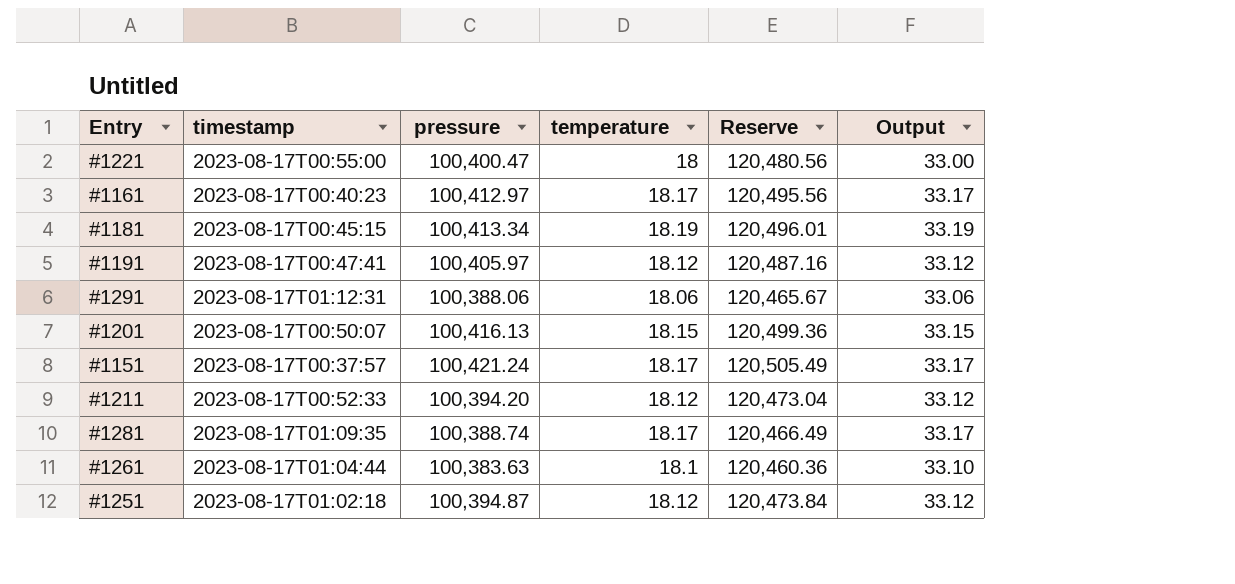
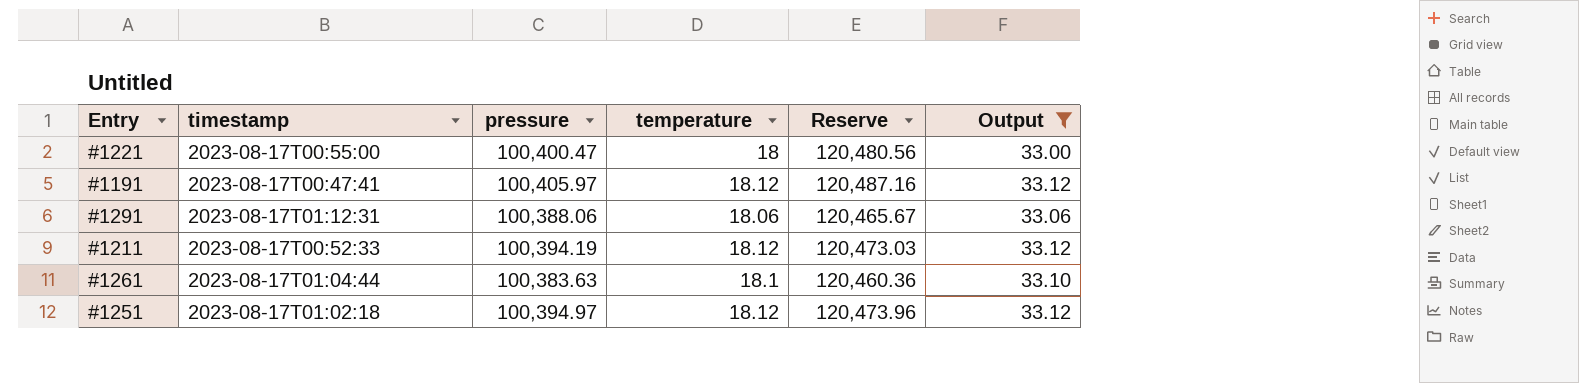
filter: none -> Output <= 33.12
#1211 | pressure: 100,394.20 -> 100,394.19
#1211 | Reserve: 120,473.04 -> 120,473.03
#1251 | pressure: 100,394.87 -> 100,394.97
#1251 | Reserve: 120,473.84 -> 120,473.96

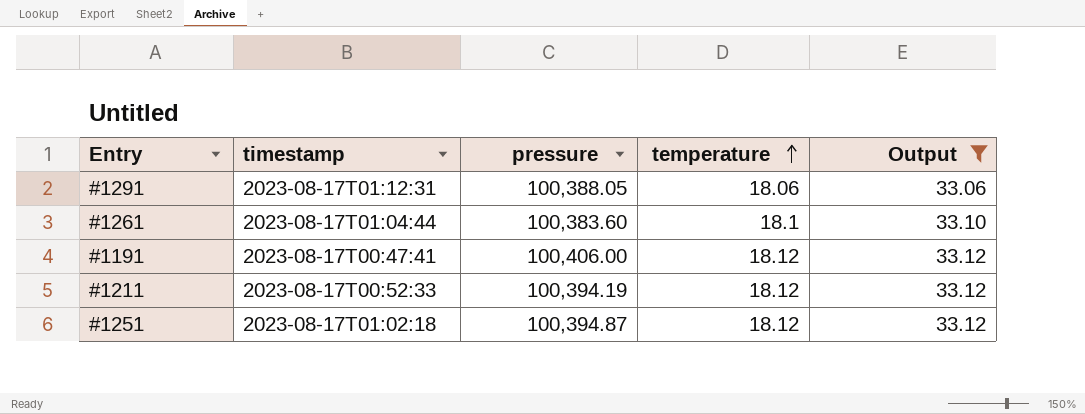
row order: none -> temperature ascending
column Reserve | formula: [pressure] * 1.2 -> none
row #1221: 2023-08-17T00:55:00 | 100,400.47 | 18 | 120,480.56 | 33.00 -> none
#1291 | pressure: 100,388.06 -> 100,388.05
#1261 | pressure: 100,383.63 -> 100,383.60
#1191 | pressure: 100,405.97 -> 100,406.00
#1251 | pressure: 100,394.97 -> 100,394.87

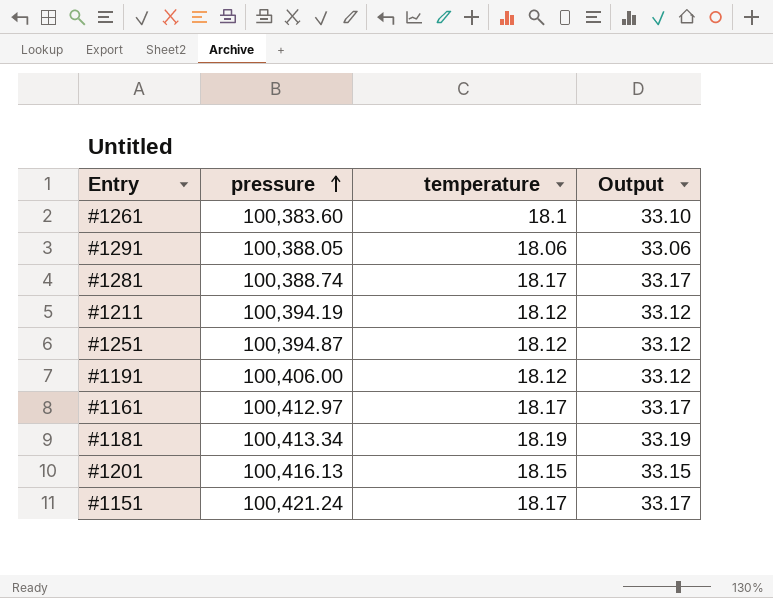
filter: Output <= 33.12 -> none
row order: temperature ascending -> pressure ascending
column timestamp | position: 2 -> none

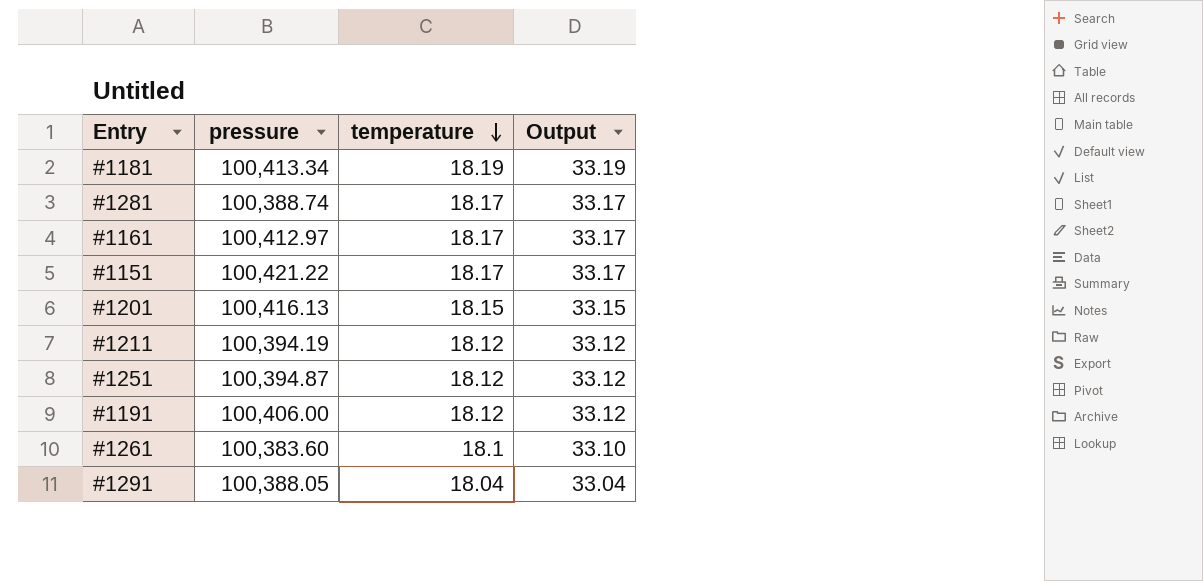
row order: pressure ascending -> temperature descending
#1151 | pressure: 100,421.24 -> 100,421.22
#1291 | temperature: 18.06 -> 18.04
#1291 | Output: 33.06 -> 33.04

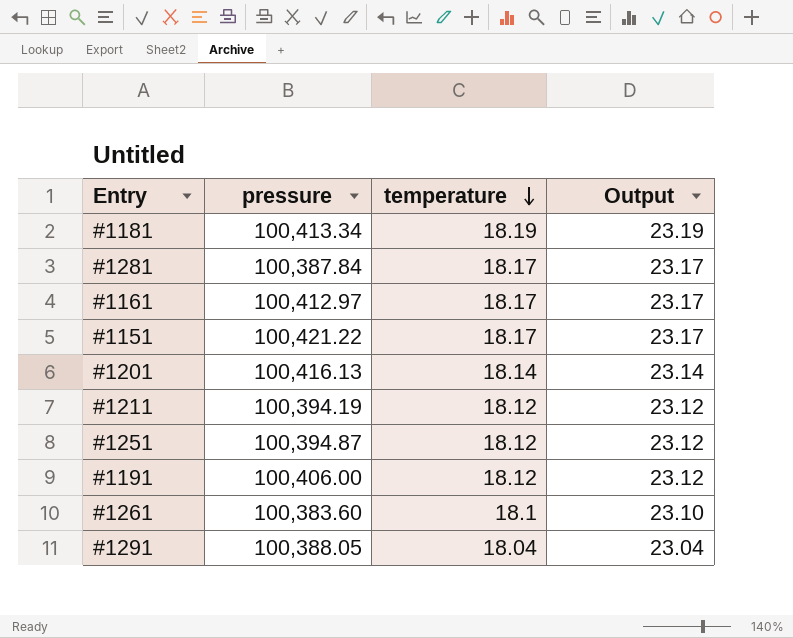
column Output | formula: [temperature] + 15 -> [temperature] + 5
#1281 | pressure: 100,388.74 -> 100,387.84
#1201 | temperature: 18.15 -> 18.14

